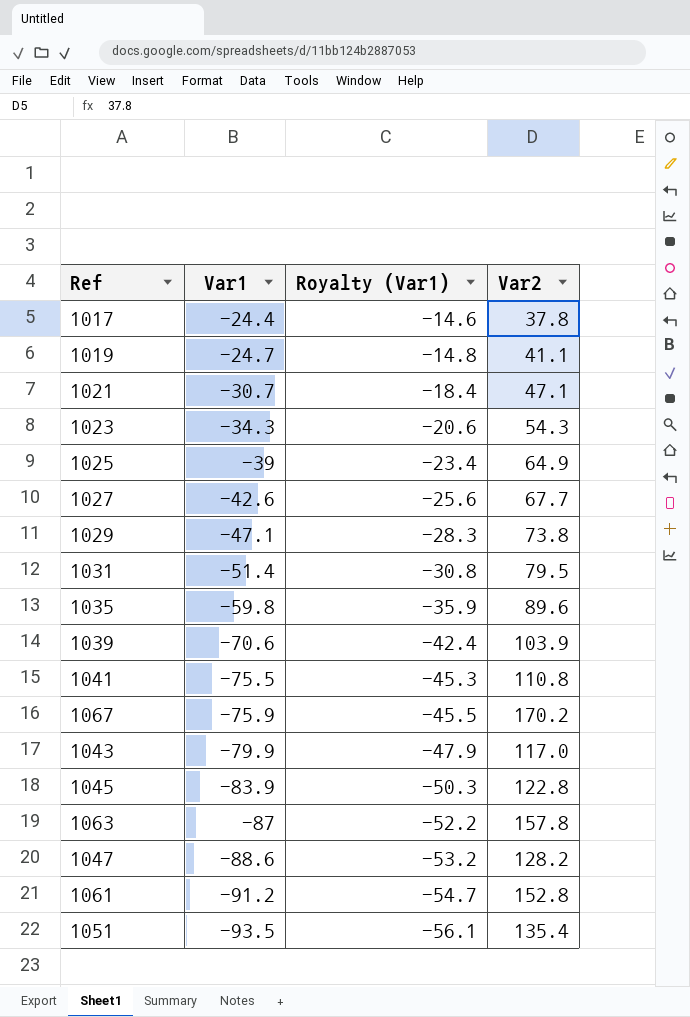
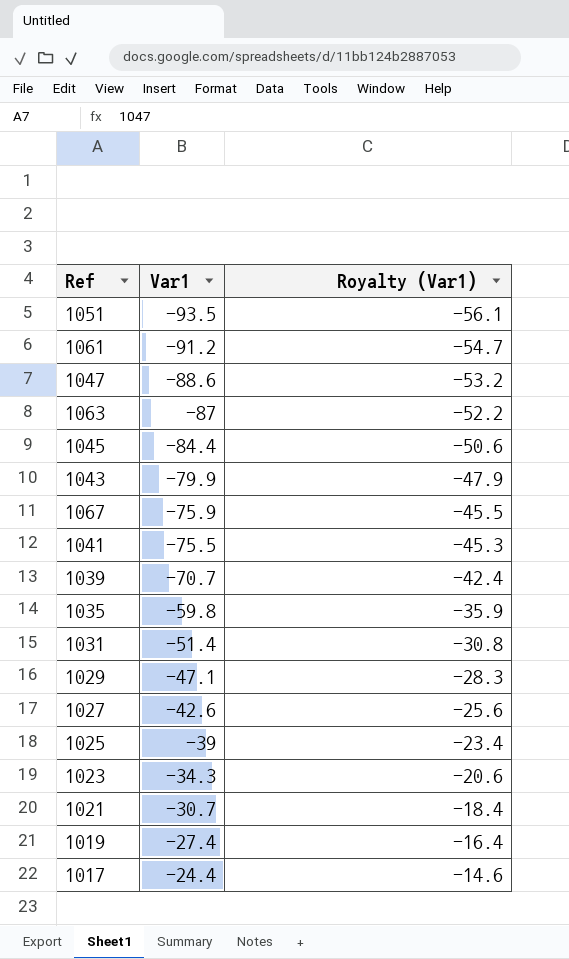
row order: Var1 descending -> Var1 ascending
column Var2 | position: 4 -> none
1045 | Var1: -83.9 -> -84.4
1045 | Royalty (Var1): -50.3 -> -50.6
1039 | Var1: -70.6 -> -70.7
1019 | Var1: -24.7 -> -27.4
1019 | Royalty (Var1): -14.8 -> -16.4

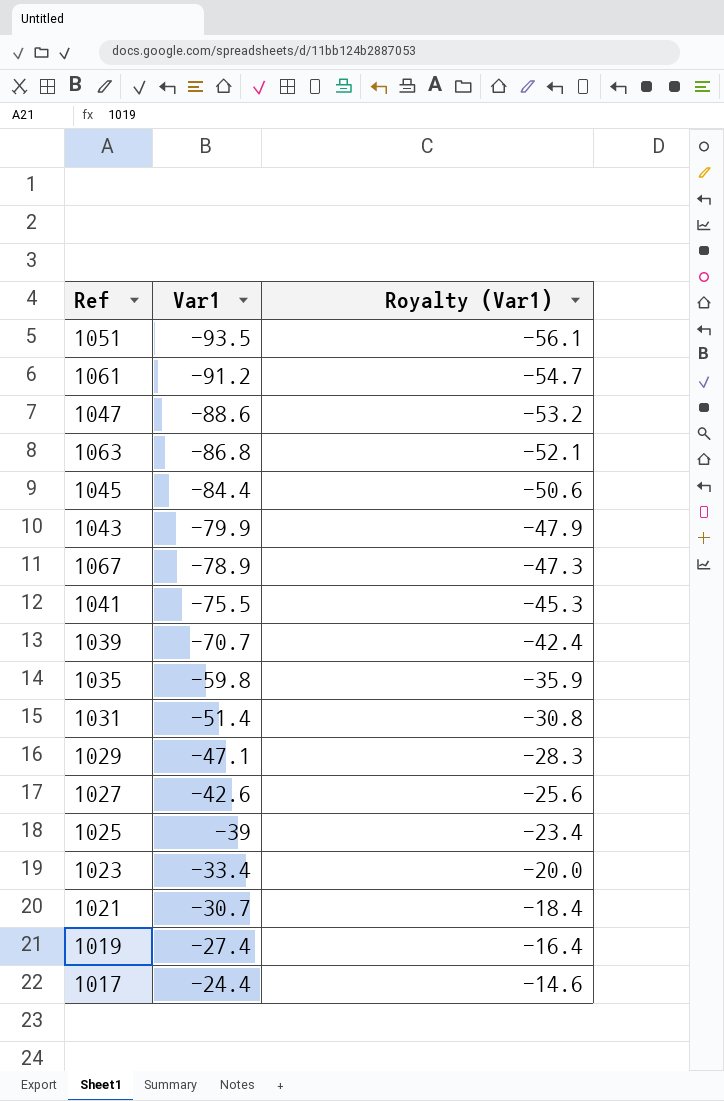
1063 | Var1: -87 -> -86.8
1063 | Royalty (Var1): -52.2 -> -52.1
1067 | Var1: -75.9 -> -78.9
1067 | Royalty (Var1): -45.5 -> -47.3
1023 | Var1: -34.3 -> -33.4
1023 | Royalty (Var1): -20.6 -> -20.0

